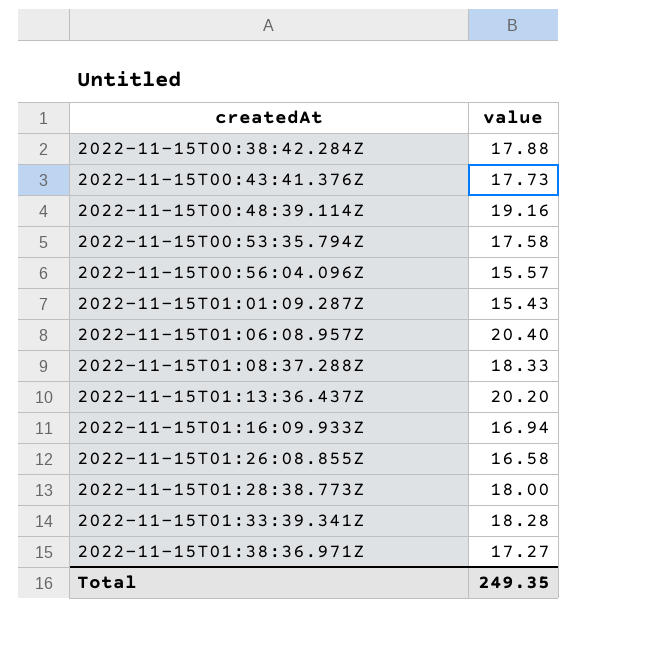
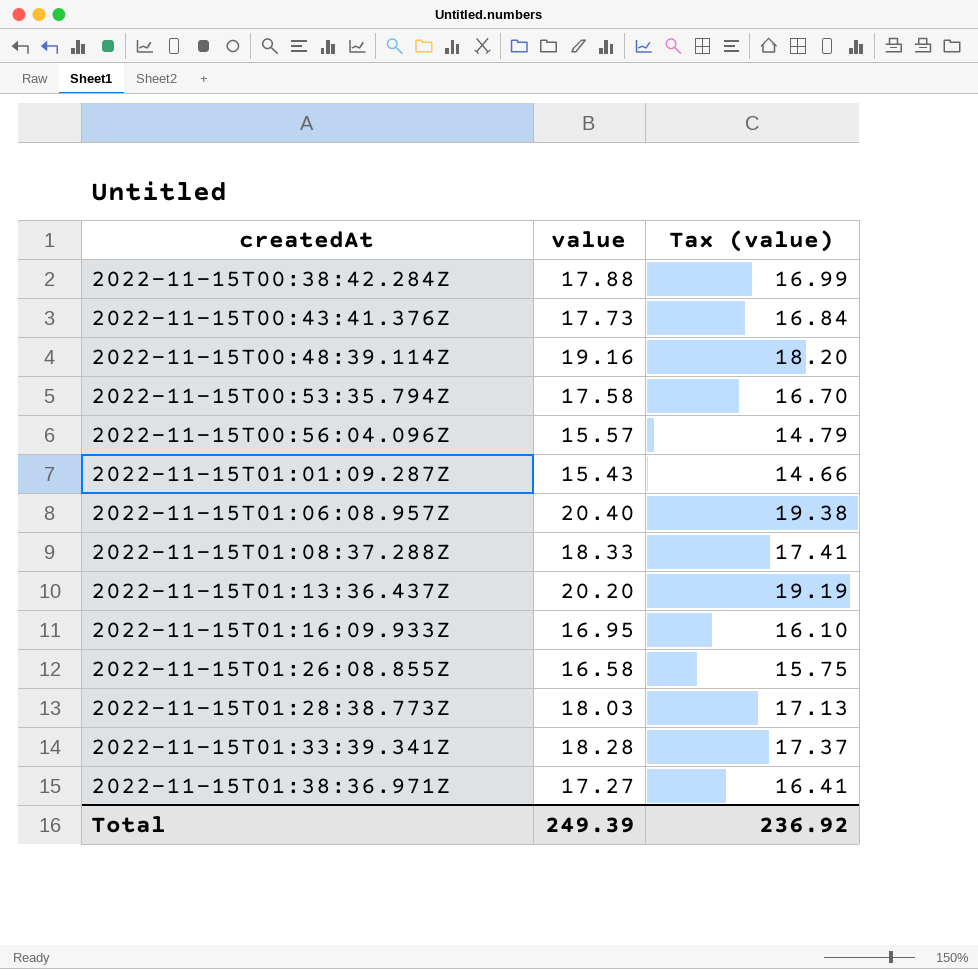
column Tax (value) | formula: none -> [value] * 0.95
2022-11-15T01:16:09.933Z | value: 16.94 -> 16.95
2022-11-15T01:28:38.773Z | value: 18.00 -> 18.03
Total | value: 249.35 -> 249.39

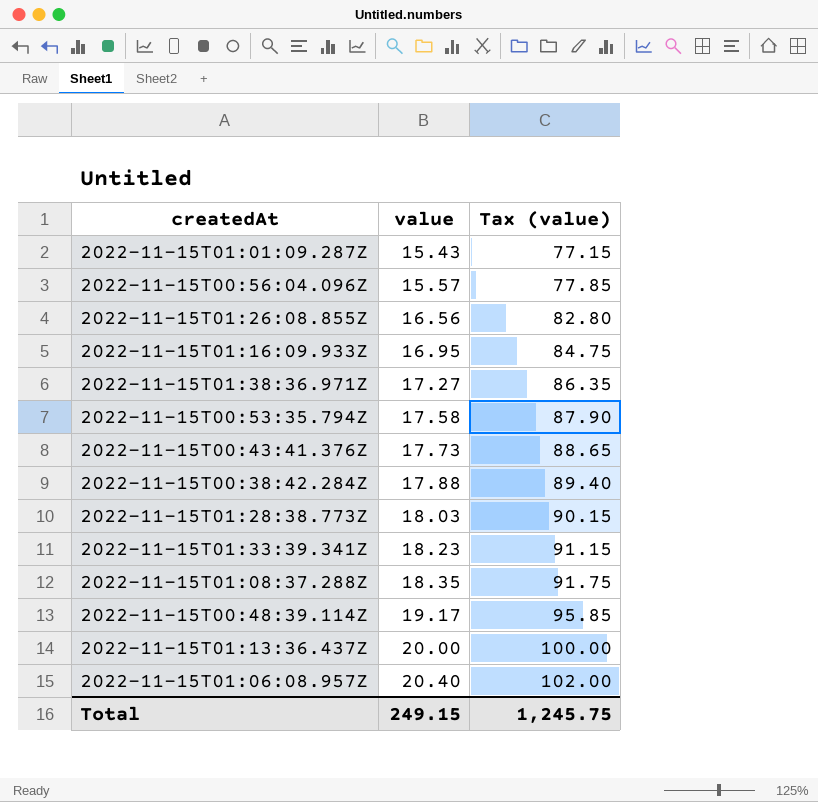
row order: createdAt ascending -> value ascending
column Tax (value) | formula: [value] * 0.95 -> [value] * 5
2022-11-15T01:26:08.855Z | value: 16.58 -> 16.56
2022-11-15T01:33:39.341Z | value: 18.28 -> 18.23
2022-11-15T01:08:37.288Z | value: 18.33 -> 18.35
2022-11-15T00:48:39.114Z | value: 19.16 -> 19.17
2022-11-15T01:13:36.437Z | value: 20.20 -> 20.00
Total | value: 249.39 -> 249.15
Total | Tax (value): 236.92 -> 1,245.75

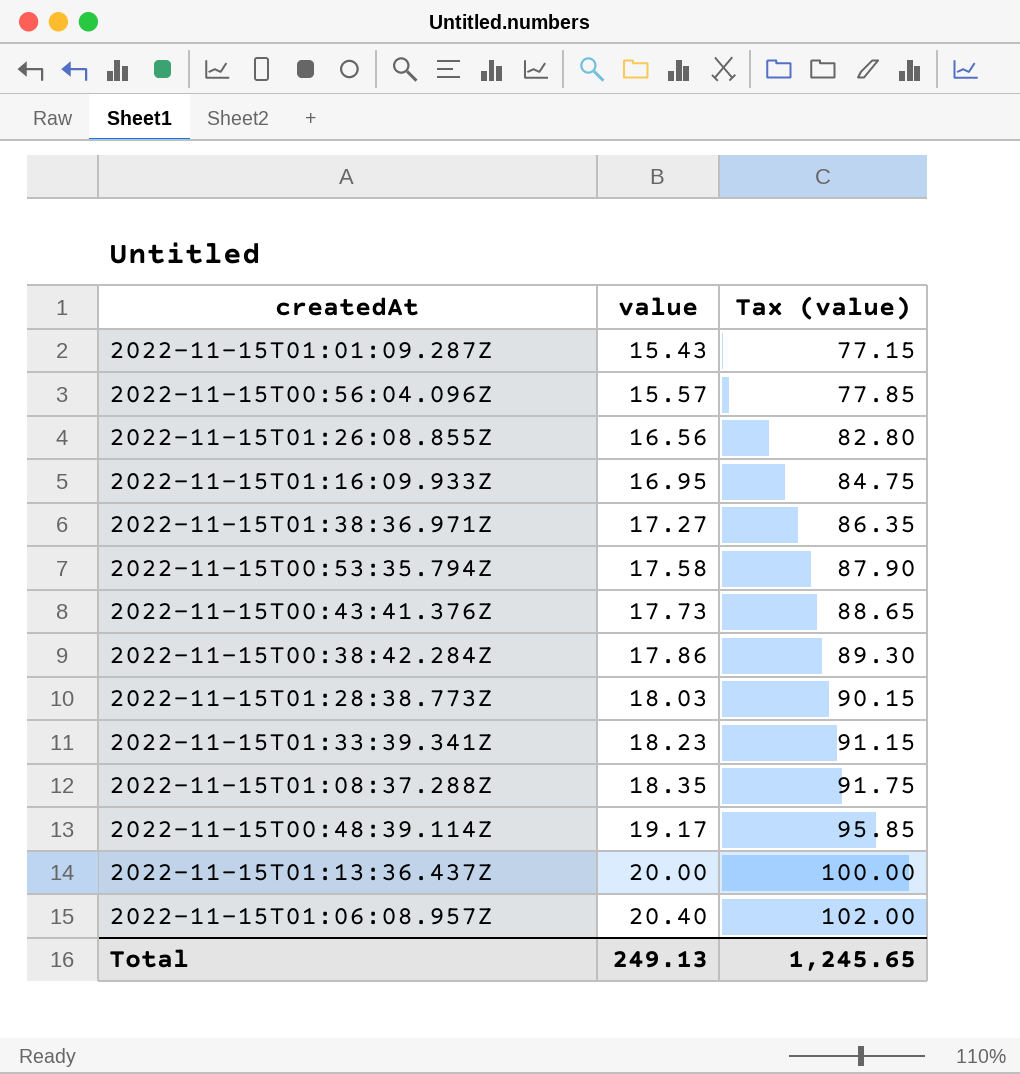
2022-11-15T00:38:42.284Z | value: 17.88 -> 17.86
2022-11-15T00:38:42.284Z | Tax (value): 89.40 -> 89.30
Total | value: 249.15 -> 249.13
Total | Tax (value): 1,245.75 -> 1,245.65

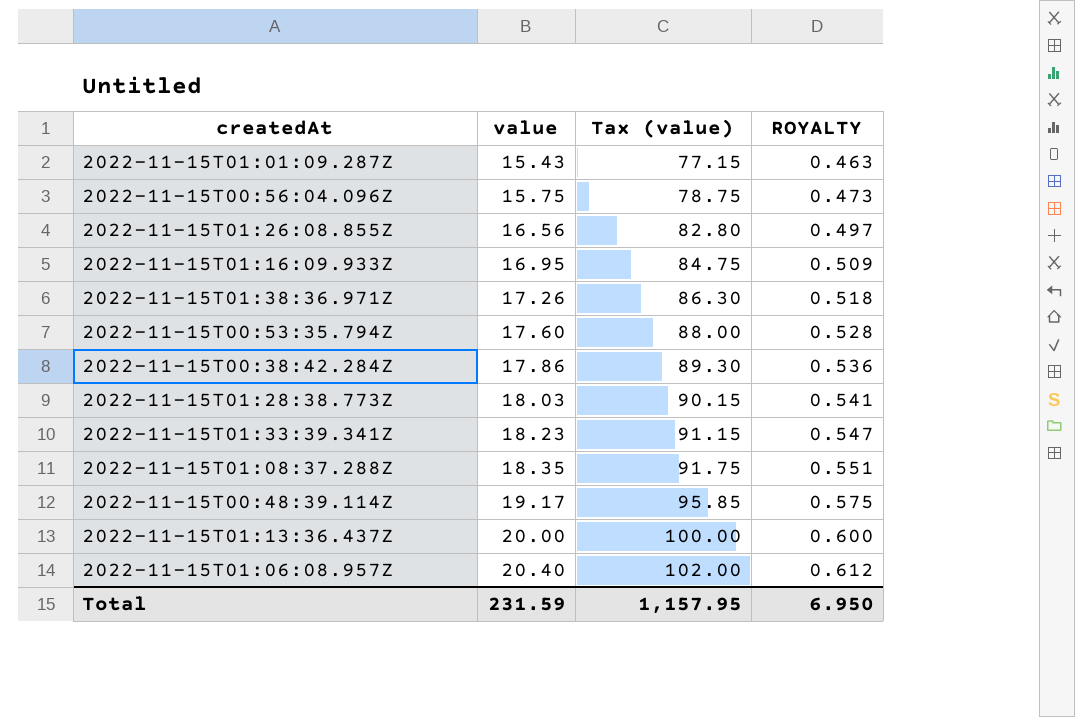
column ROYALTY | formula: none -> [value] * 0.03
row 2022-11-15T00:43:41.376Z: 17.73 | 88.65 -> none
2022-11-15T00:56:04.096Z | value: 15.57 -> 15.75
2022-11-15T00:56:04.096Z | Tax (value): 77.85 -> 78.75
2022-11-15T01:38:36.971Z | value: 17.27 -> 17.26
2022-11-15T01:38:36.971Z | Tax (value): 86.35 -> 86.30
2022-11-15T00:53:35.794Z | value: 17.58 -> 17.60
2022-11-15T00:53:35.794Z | Tax (value): 87.90 -> 88.00
Total | value: 249.13 -> 231.59
Total | Tax (value): 1,245.65 -> 1,157.95

